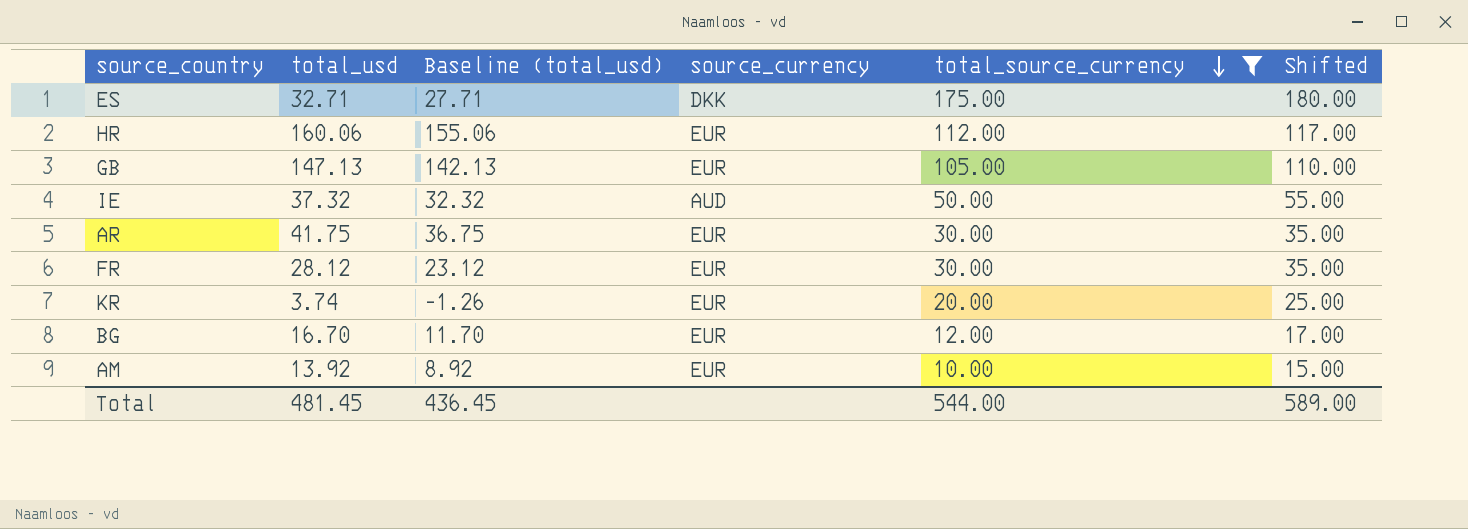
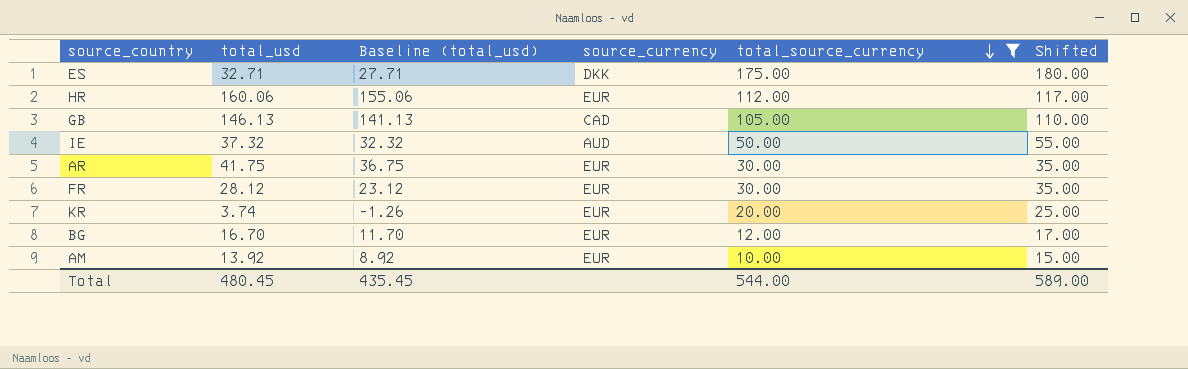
GB | total_usd: 147.13 -> 146.13
GB | Baseline (total_usd): 142.13 -> 141.13
GB | source_currency: EUR -> CAD
Total | total_usd: 481.45 -> 480.45
Total | Baseline (total_usd): 436.45 -> 435.45

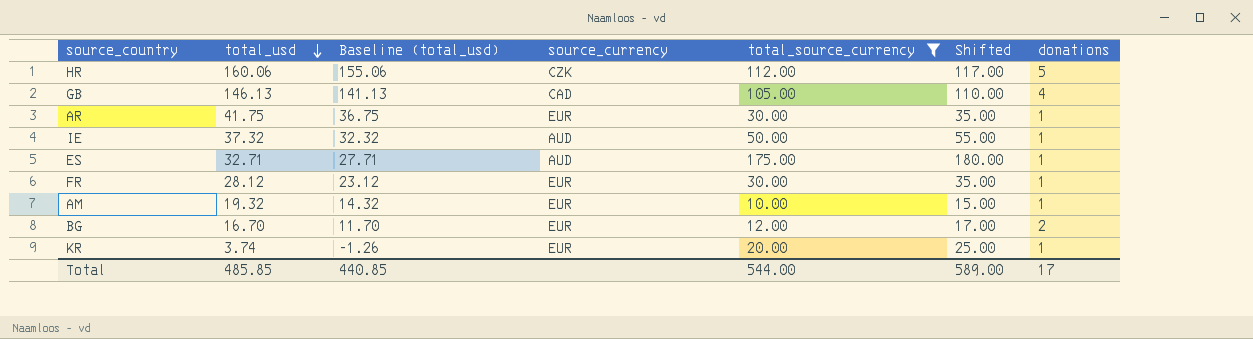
row order: total_source_currency descending -> total_usd descending
column donations | position: none -> 7
HR | source_currency: EUR -> CZK
ES | source_currency: DKK -> AUD
AM | total_usd: 13.92 -> 19.32
AM | Baseline (total_usd): 8.92 -> 14.32
Total | total_usd: 480.45 -> 485.85
Total | Baseline (total_usd): 435.45 -> 440.85

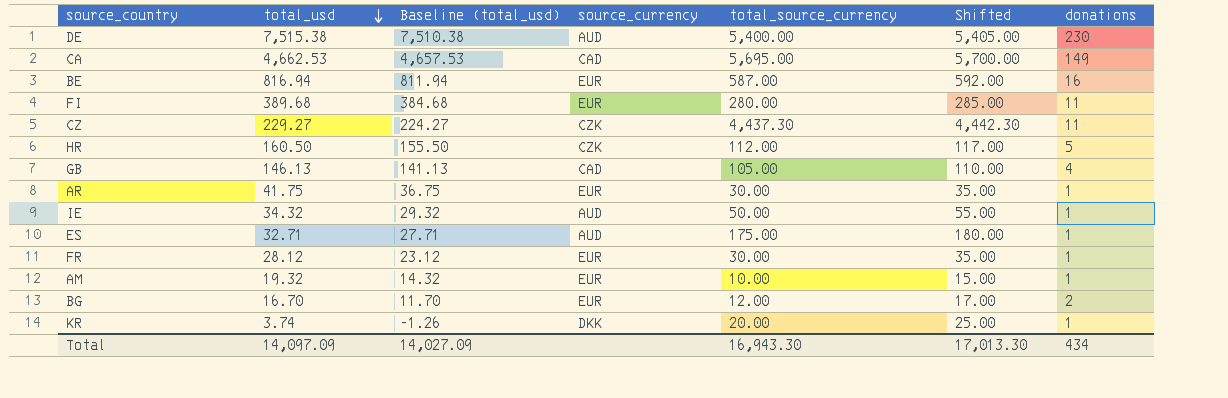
filter: total_source_currency <= 175.00 -> none
HR | total_usd: 160.06 -> 160.50
HR | Baseline (total_usd): 155.06 -> 155.50
IE | total_usd: 37.32 -> 34.32
IE | Baseline (total_usd): 32.32 -> 29.32
KR | source_currency: EUR -> DKK
Total | total_usd: 485.85 -> 14,097.09
Total | Baseline (total_usd): 440.85 -> 14,027.09
Total | total_source_currency: 544.00 -> 16,943.30
Total | Shifted: 589.00 -> 17,013.30
Total | donations: 17 -> 434

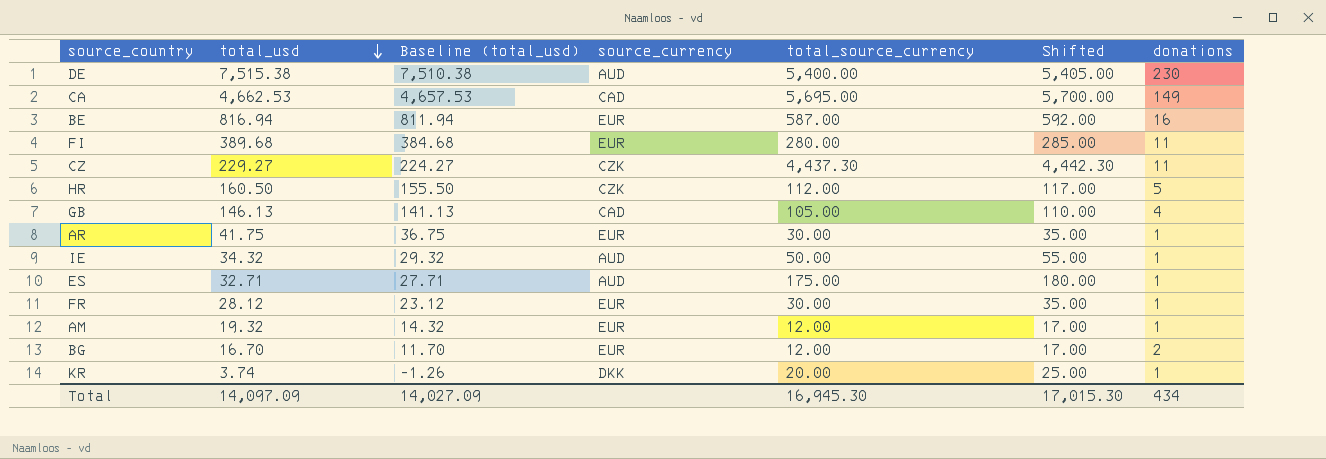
AM | total_source_currency: 10.00 -> 12.00
AM | Shifted: 15.00 -> 17.00
Total | total_source_currency: 16,943.30 -> 16,945.30
Total | Shifted: 17,013.30 -> 17,015.30

